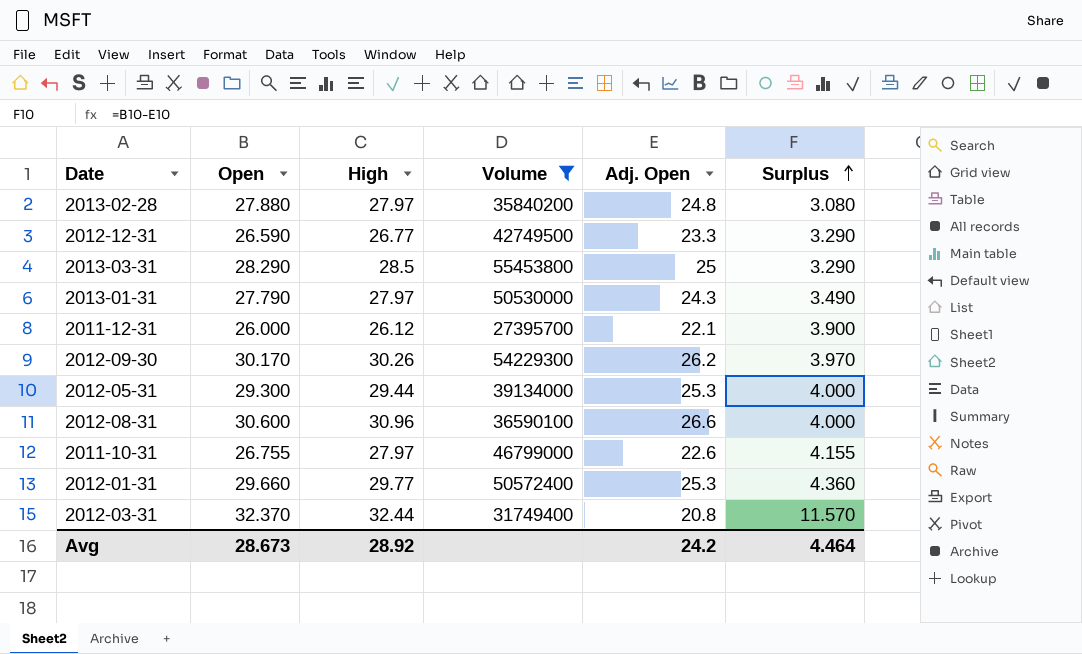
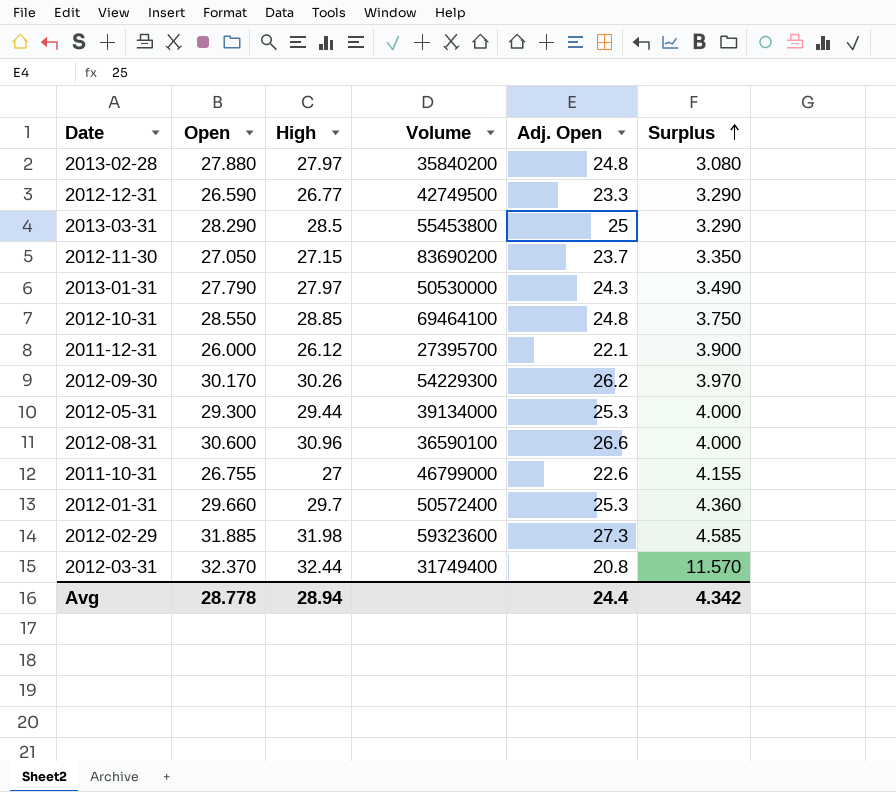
filter: Volume <= 55453800 -> none
2011-10-31 | High: 27.97 -> 27
2012-01-31 | High: 29.77 -> 29.7
Avg | Open: 28.673 -> 28.778
Avg | High: 28.92 -> 28.94
Avg | Adj. Open: 24.2 -> 24.4
Avg | Surplus: 4.464 -> 4.342

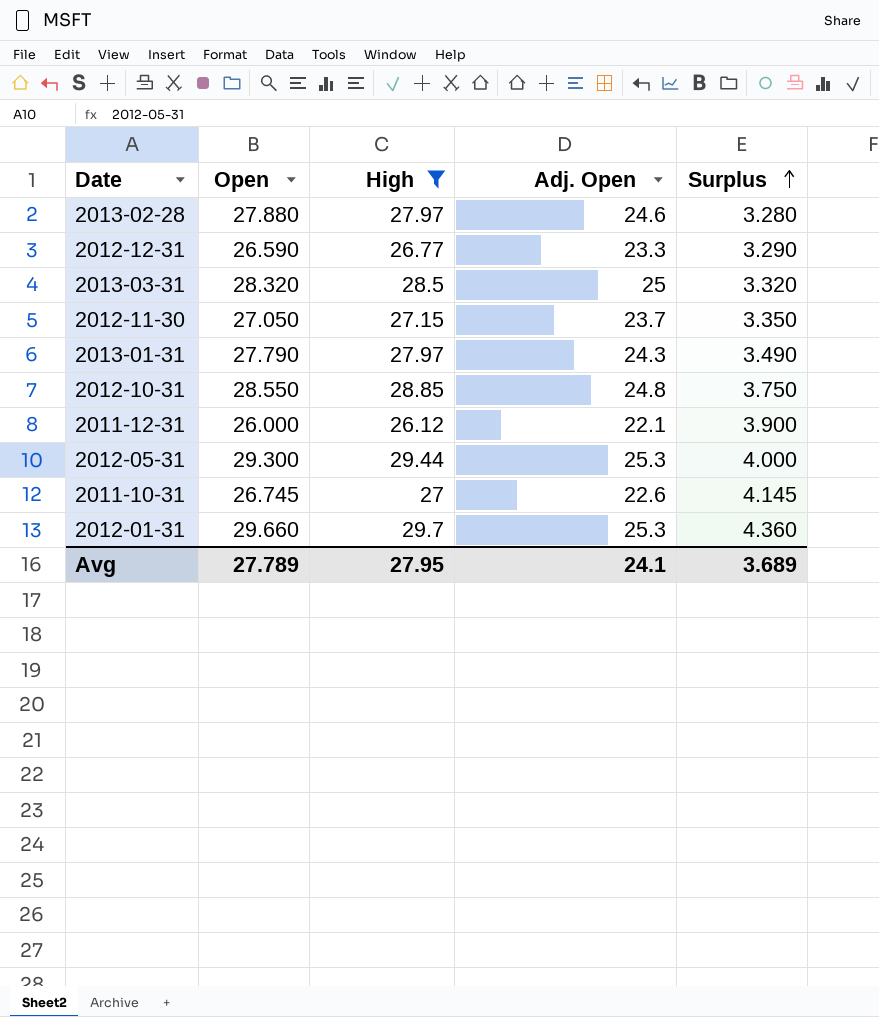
filter: none -> High <= 29.7
column Volume | position: 4 -> none
2013-02-28 | Adj. Open: 24.8 -> 24.6
2013-02-28 | Surplus: 3.080 -> 3.280
2013-03-31 | Open: 28.290 -> 28.320
2013-03-31 | Surplus: 3.290 -> 3.320
2011-10-31 | Open: 26.755 -> 26.745
2011-10-31 | Surplus: 4.155 -> 4.145
Avg | Open: 28.778 -> 27.789
Avg | High: 28.94 -> 27.95
Avg | Adj. Open: 24.4 -> 24.1
Avg | Surplus: 4.342 -> 3.689

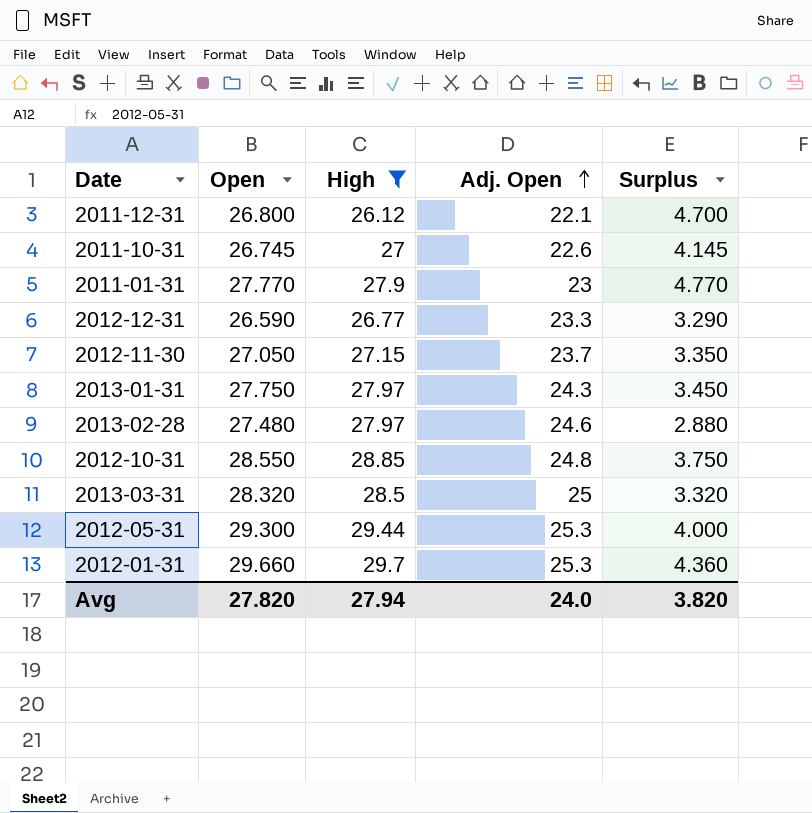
row order: Surplus ascending -> Adj. Open ascending
2011-12-31 | Open: 26.000 -> 26.800
2011-12-31 | Surplus: 3.900 -> 4.700
row 2011-01-31: none -> 27.770 | 27.9 | 23 | 4.770
2013-01-31 | Open: 27.790 -> 27.750
2013-01-31 | Surplus: 3.490 -> 3.450
2013-02-28 | Open: 27.880 -> 27.480
2013-02-28 | Surplus: 3.280 -> 2.880
Avg | Open: 27.789 -> 27.820
Avg | High: 27.95 -> 27.94
Avg | Adj. Open: 24.1 -> 24.0
Avg | Surplus: 3.689 -> 3.820

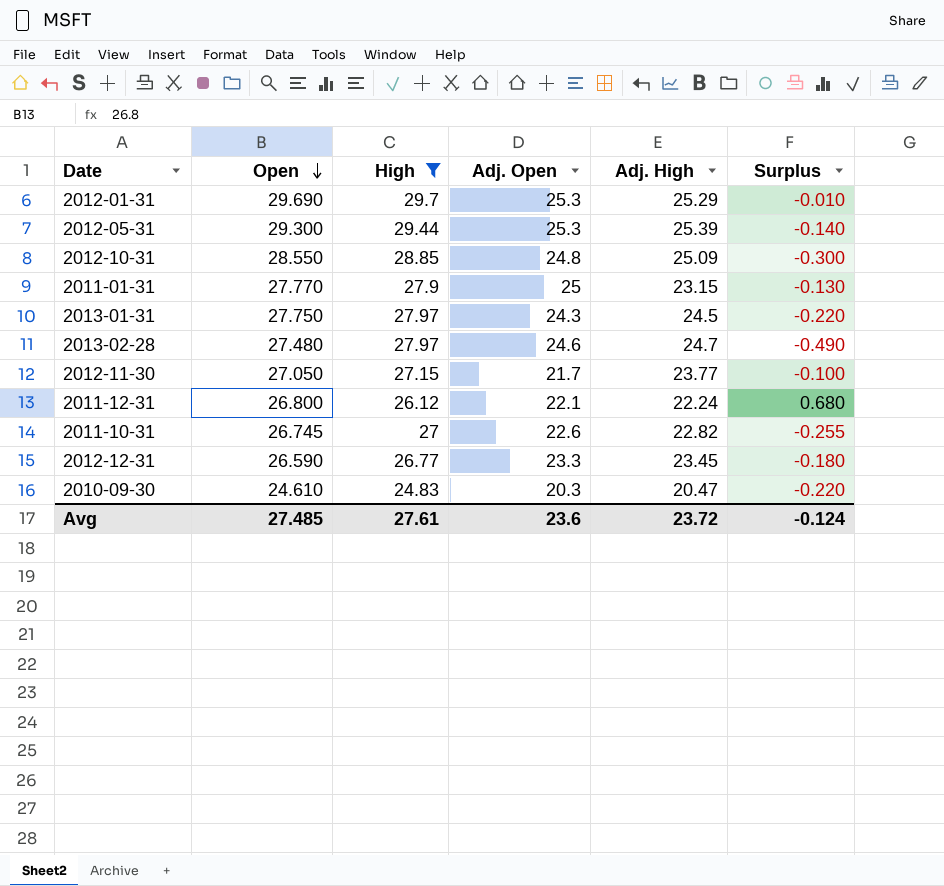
row order: Adj. Open ascending -> Open descending
column Adj. High | position: none -> 5
column Surplus | formula: [Open] - [Adj. Open] -> [Open] - [High]
row 2013-03-31: 28.320 | 28.5 | 25 | 3.320 -> none
2012-01-31 | Open: 29.660 -> 29.690
2011-01-31 | Adj. Open: 23 -> 25
2012-11-30 | Adj. Open: 23.7 -> 21.7
row 2010-09-30: none -> 24.610 | 24.83 | 20.3 | 20.47 | -0.220
Avg | Open: 27.820 -> 27.485
Avg | High: 27.94 -> 27.61
Avg | Adj. Open: 24.0 -> 23.6
Avg | Surplus: 3.820 -> -0.124

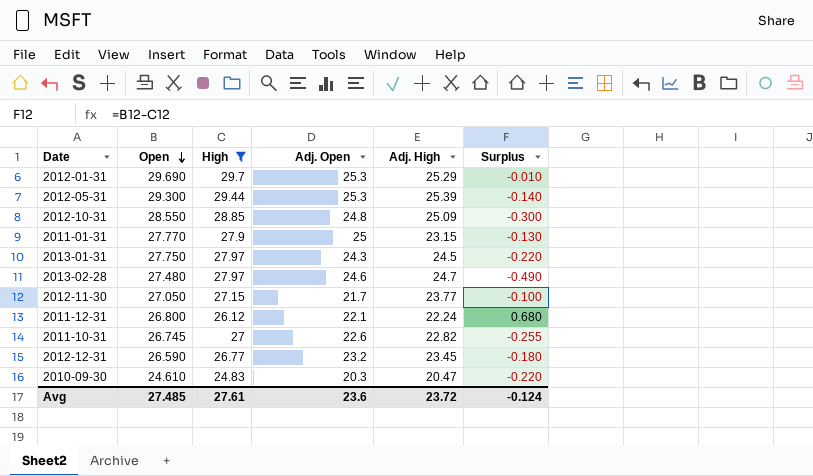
2012-12-31 | Adj. Open: 23.3 -> 23.2

